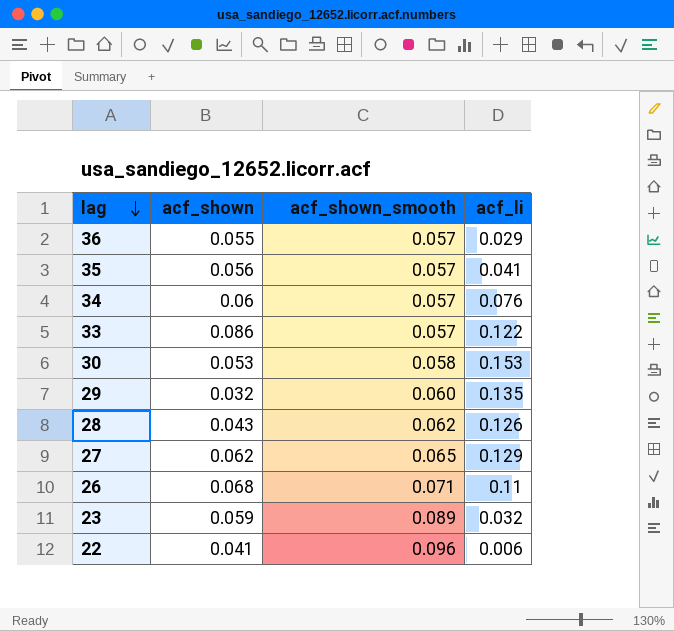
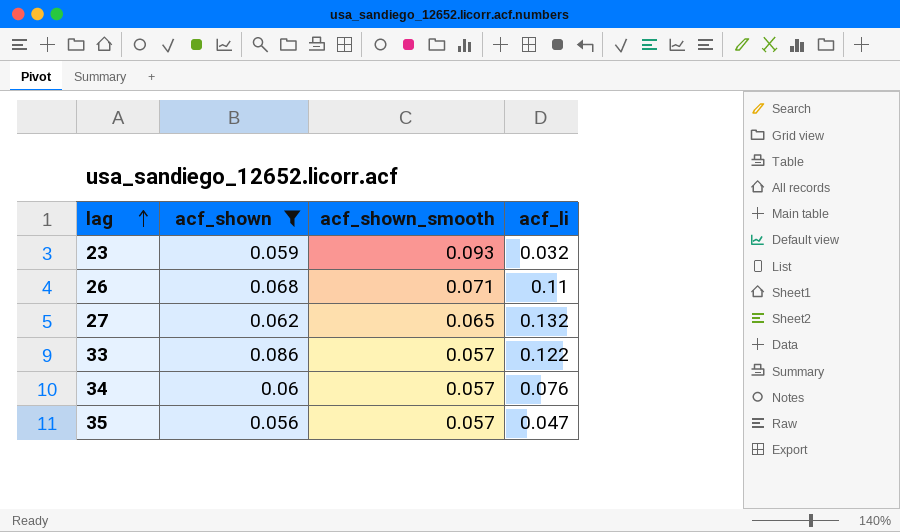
filter: none -> acf_shown >= 0.056
row order: lag descending -> lag ascending
23 | acf_shown_smooth: 0.089 -> 0.093
27 | acf_li: 0.129 -> 0.132
35 | acf_li: 0.041 -> 0.047

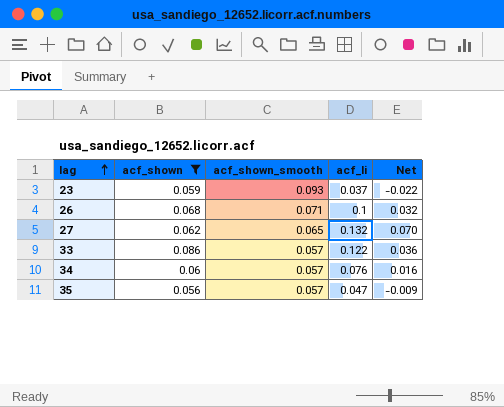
column Net | formula: none -> [acf_li] - [acf_shown]
23 | acf_li: 0.032 -> 0.037
26 | acf_li: 0.11 -> 0.1

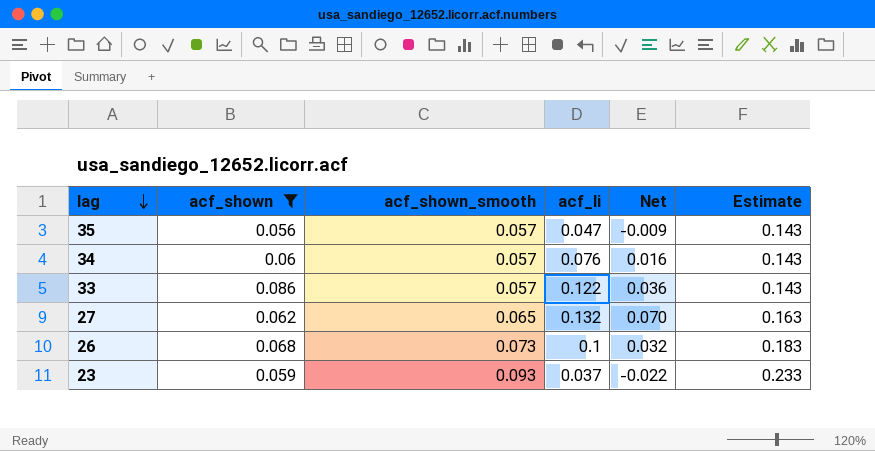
row order: lag ascending -> lag descending
column Estimate | formula: none -> [acf_shown_smooth] * 2.5
26 | acf_shown_smooth: 0.071 -> 0.073

